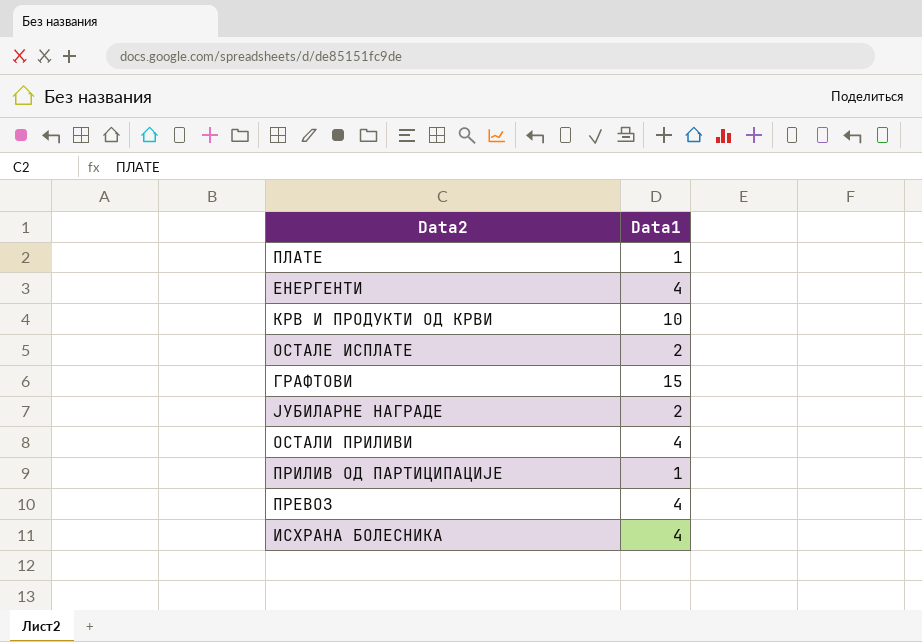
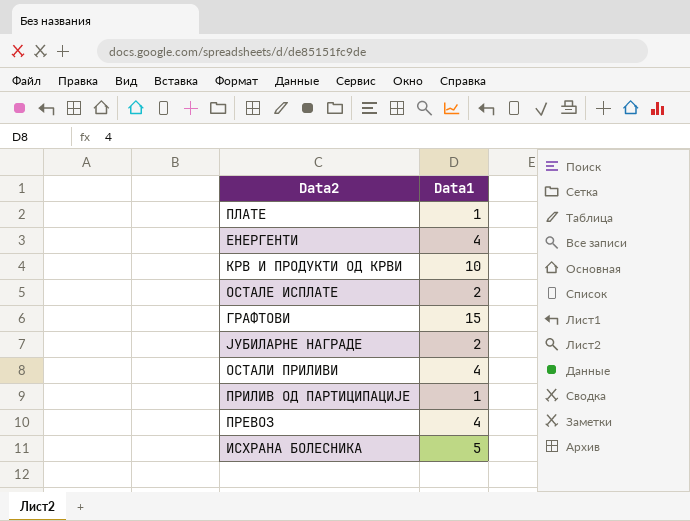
ИСХРАНА БОЛЕСНИКА | Data1: 4 -> 5

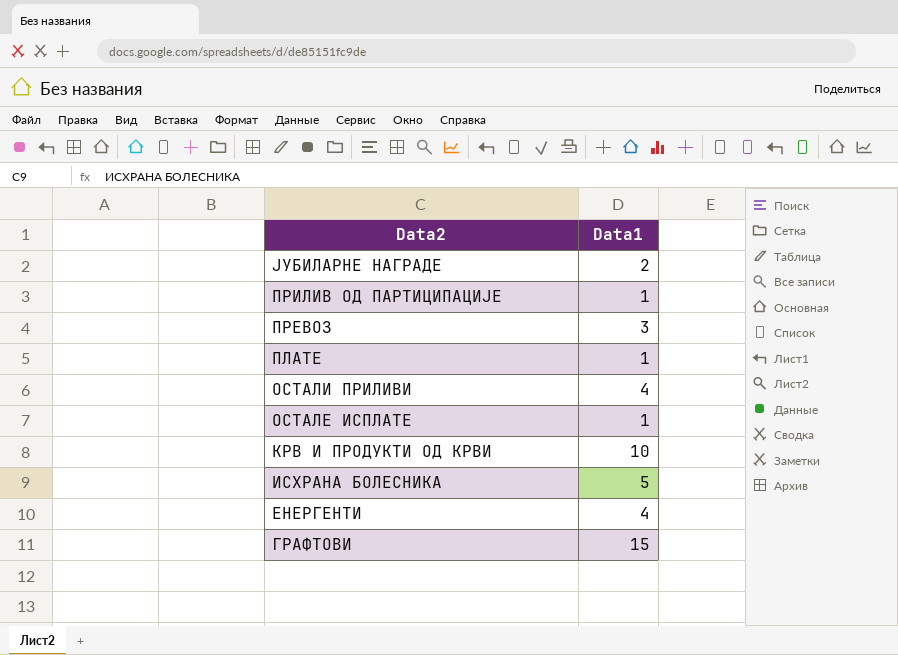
row order: none -> Data2 descending
ПРЕВОЗ | Data1: 4 -> 3
ОСТАЛЕ ИСПЛАТЕ | Data1: 2 -> 1

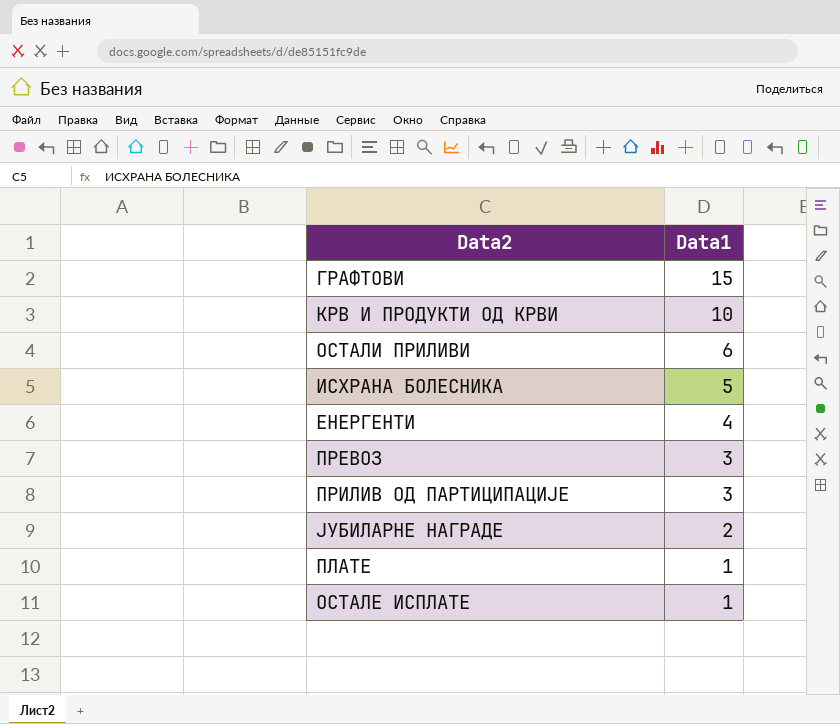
row order: Data2 descending -> Data1 descending
ОСТАЛИ ПРИЛИВИ | Data1: 4 -> 6
ПРИЛИВ ОД ПАРТИЦИПАЦИЈЕ | Data1: 1 -> 3

